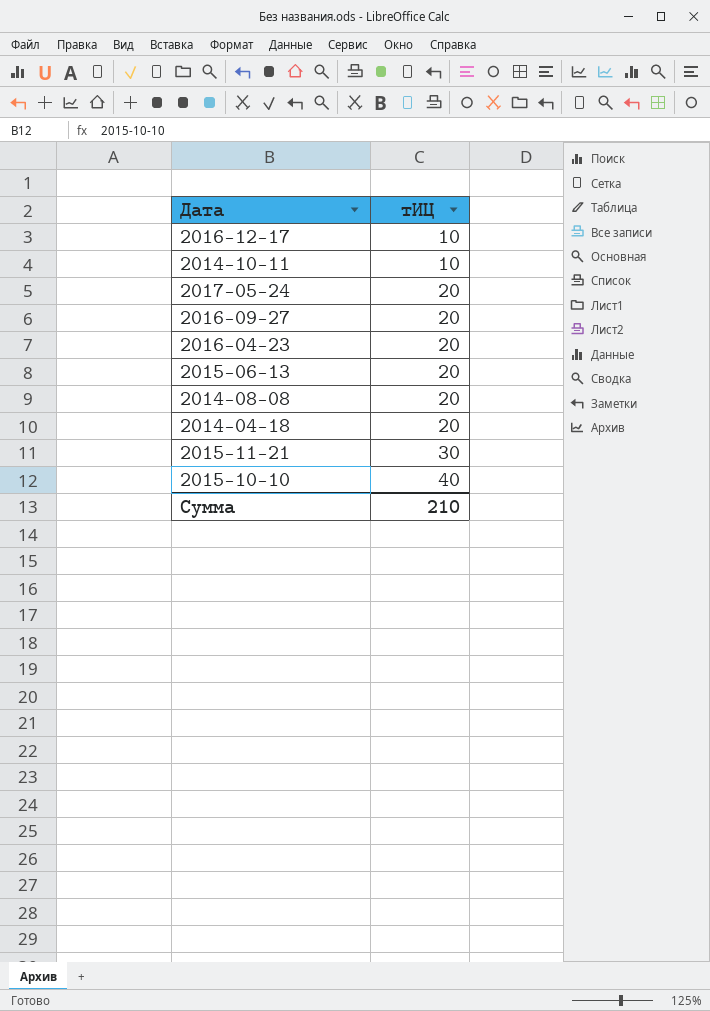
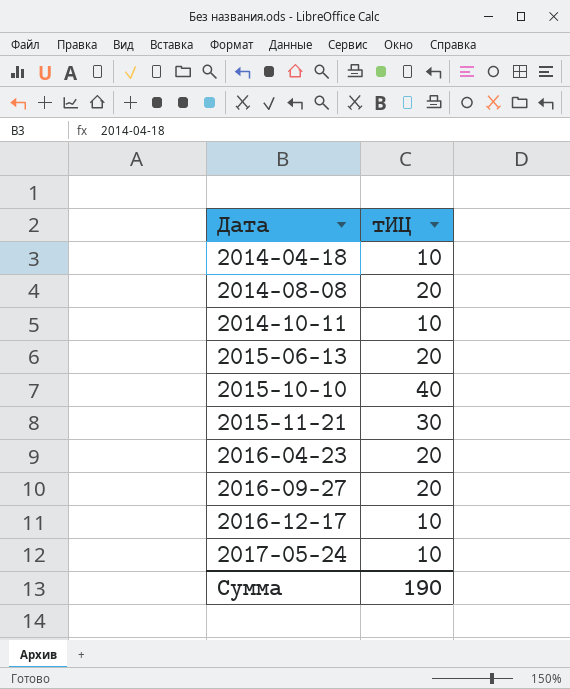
row order: тИЦ ascending -> Дата ascending
2014-04-18 | тИЦ: 20 -> 10
2017-05-24 | тИЦ: 20 -> 10
Сумма | тИЦ: 210 -> 190

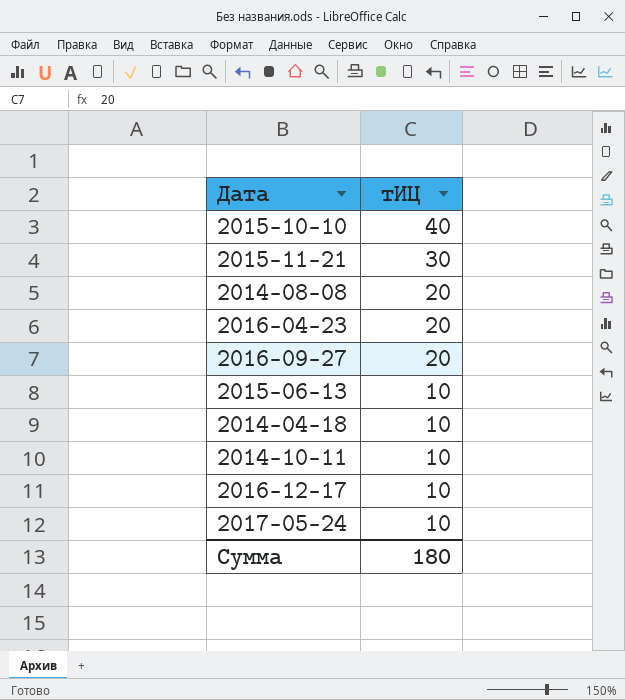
row order: Дата ascending -> тИЦ descending
2015-06-13 | тИЦ: 20 -> 10
Сумма | тИЦ: 190 -> 180

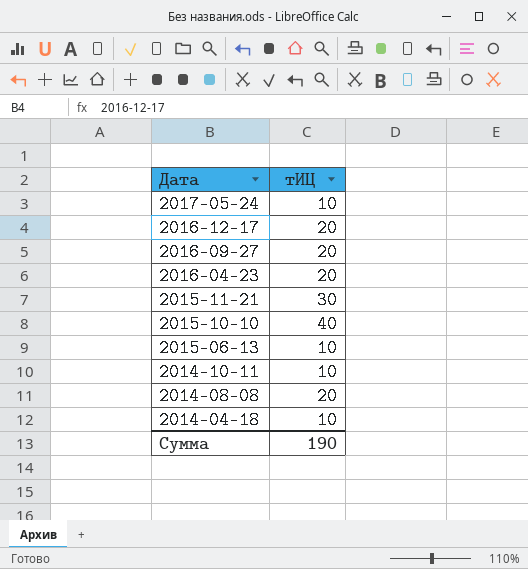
row order: тИЦ descending -> Дата descending
2016-12-17 | тИЦ: 10 -> 20
Сумма | тИЦ: 180 -> 190

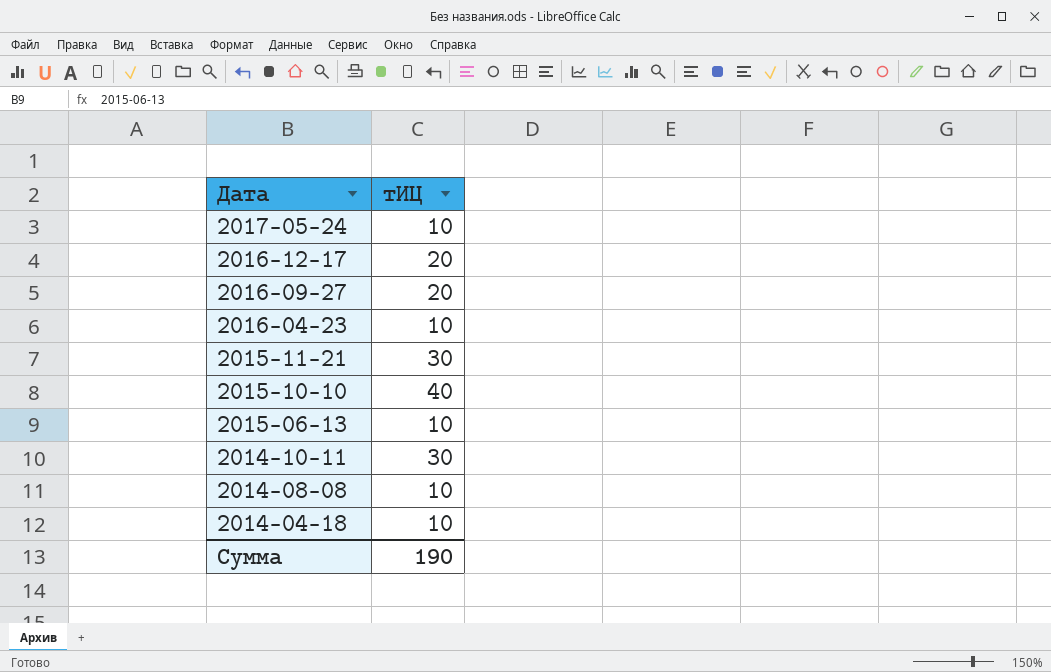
2016-04-23 | тИЦ: 20 -> 10
2014-10-11 | тИЦ: 10 -> 30
2014-08-08 | тИЦ: 20 -> 10

